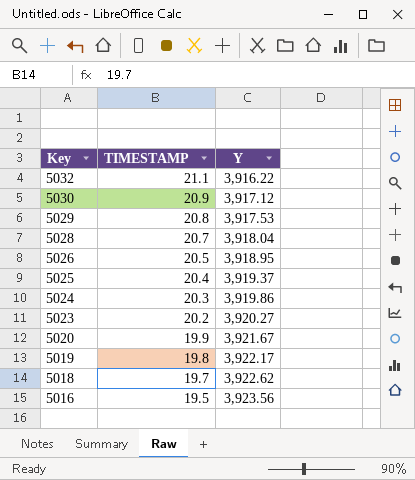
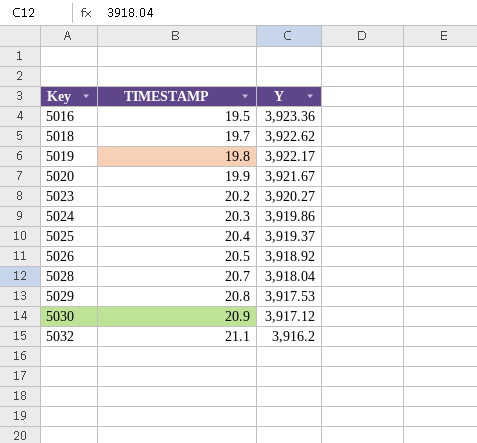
row order: Key descending -> Key ascending
5016 | Y: 3,923.56 -> 3,923.36
5026 | Y: 3,918.95 -> 3,918.92
5032 | Y: 3,916.22 -> 3,916.2

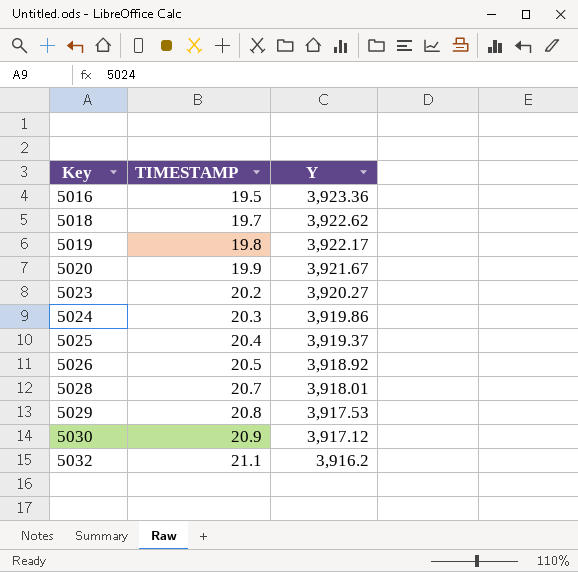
5028 | Y: 3,918.04 -> 3,918.01

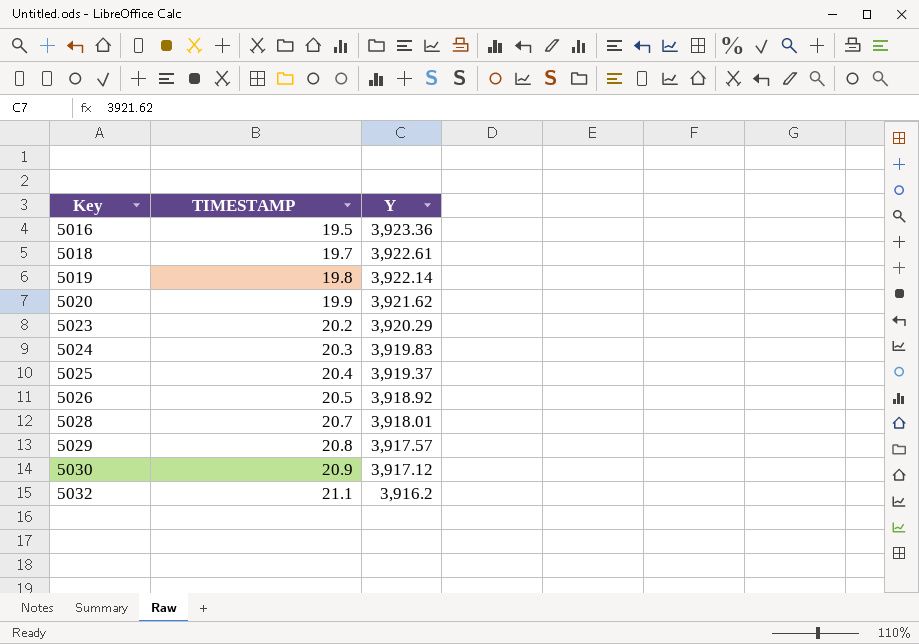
5018 | Y: 3,922.62 -> 3,922.61
5019 | Y: 3,922.17 -> 3,922.14
5020 | Y: 3,921.67 -> 3,921.62
5023 | Y: 3,920.27 -> 3,920.29
5024 | Y: 3,919.86 -> 3,919.83
5029 | Y: 3,917.53 -> 3,917.57

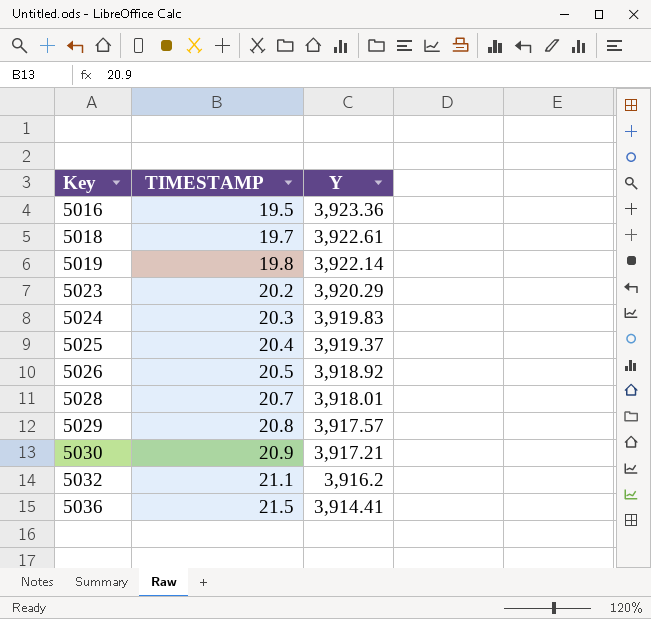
row 5020: 19.9 | 3,921.62 -> none
5030 | Y: 3,917.12 -> 3,917.21
row 5036: none -> 21.5 | 3,914.41

